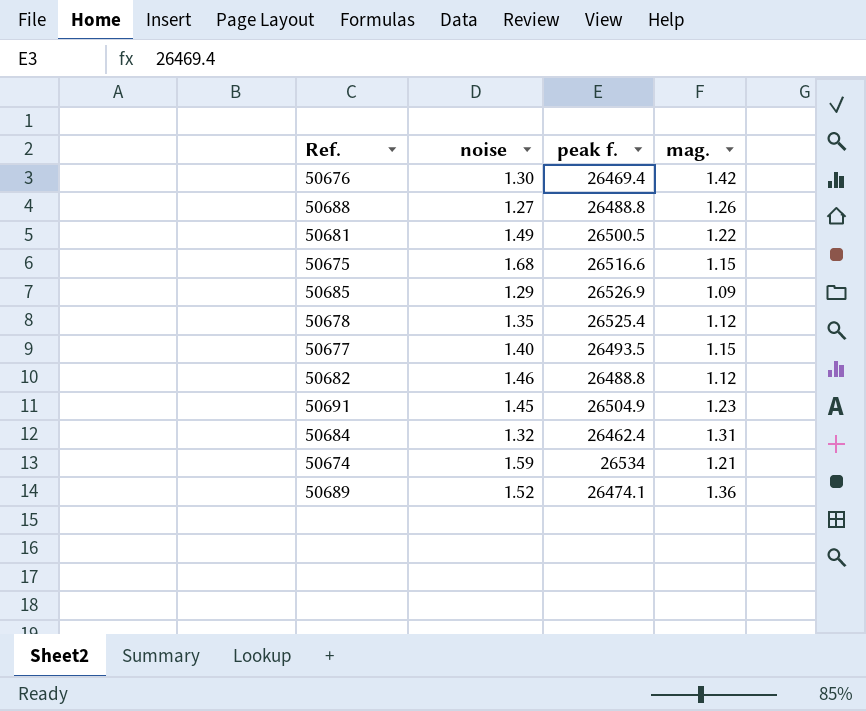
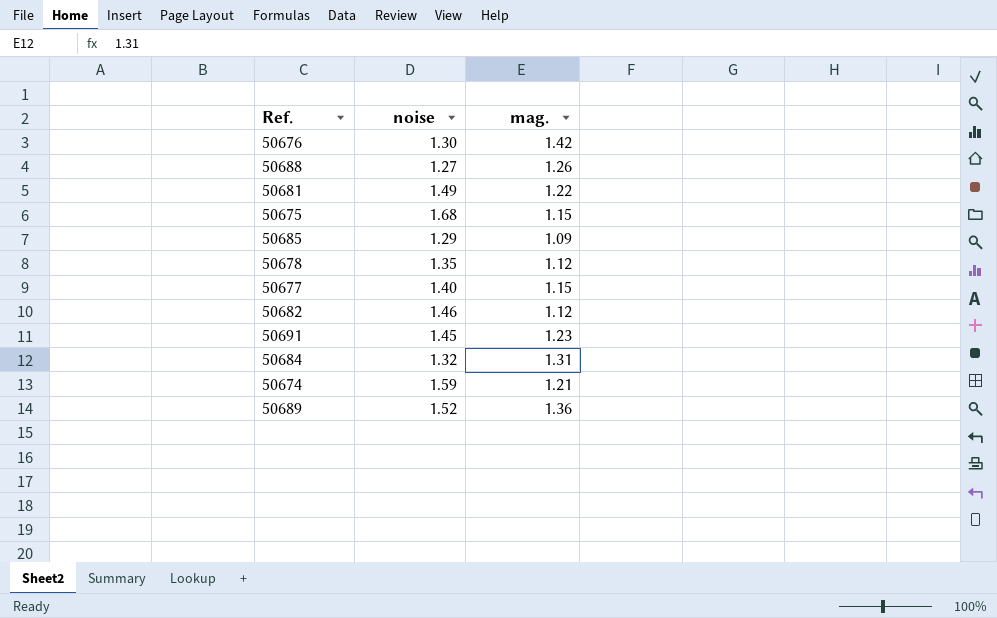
column peak f. | position: 3 -> none

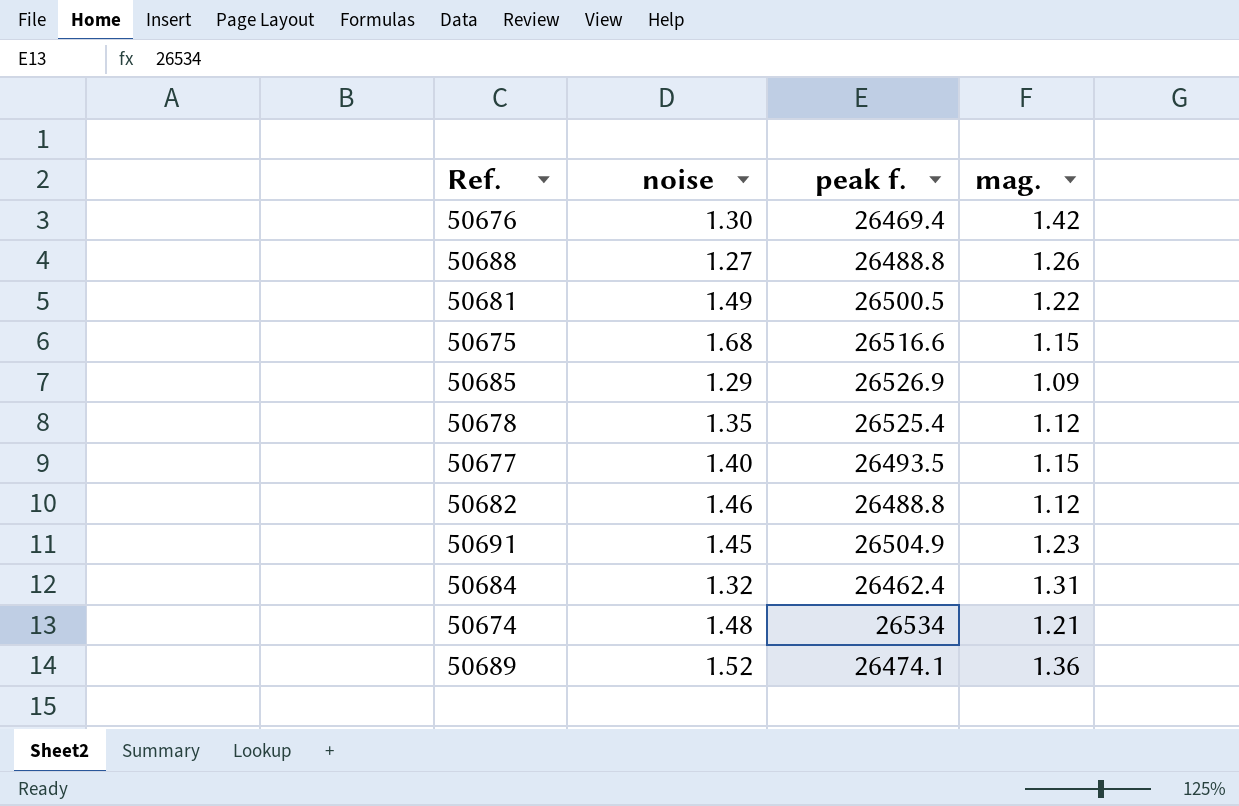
column peak f. | position: none -> 3
50674 | noise: 1.59 -> 1.48

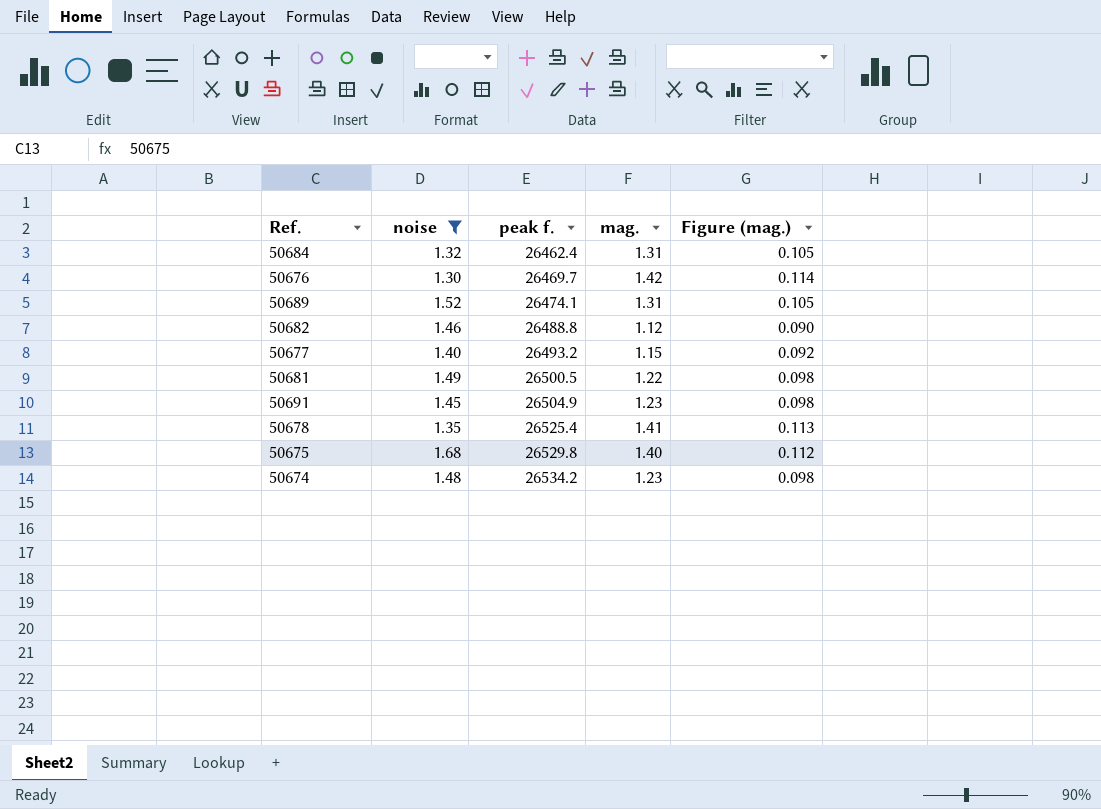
filter: none -> noise >= 1.30
row order: none -> peak f. ascending
column Figure (mag.) | formula: none -> [mag.] * 0.08
50676 | peak f.: 26469.4 -> 26469.7
50689 | mag.: 1.36 -> 1.31
50677 | peak f.: 26493.5 -> 26493.2
50678 | mag.: 1.12 -> 1.41
50675 | peak f.: 26516.6 -> 26529.8
50675 | mag.: 1.15 -> 1.40
50674 | peak f.: 26534 -> 26534.2
50674 | mag.: 1.21 -> 1.23

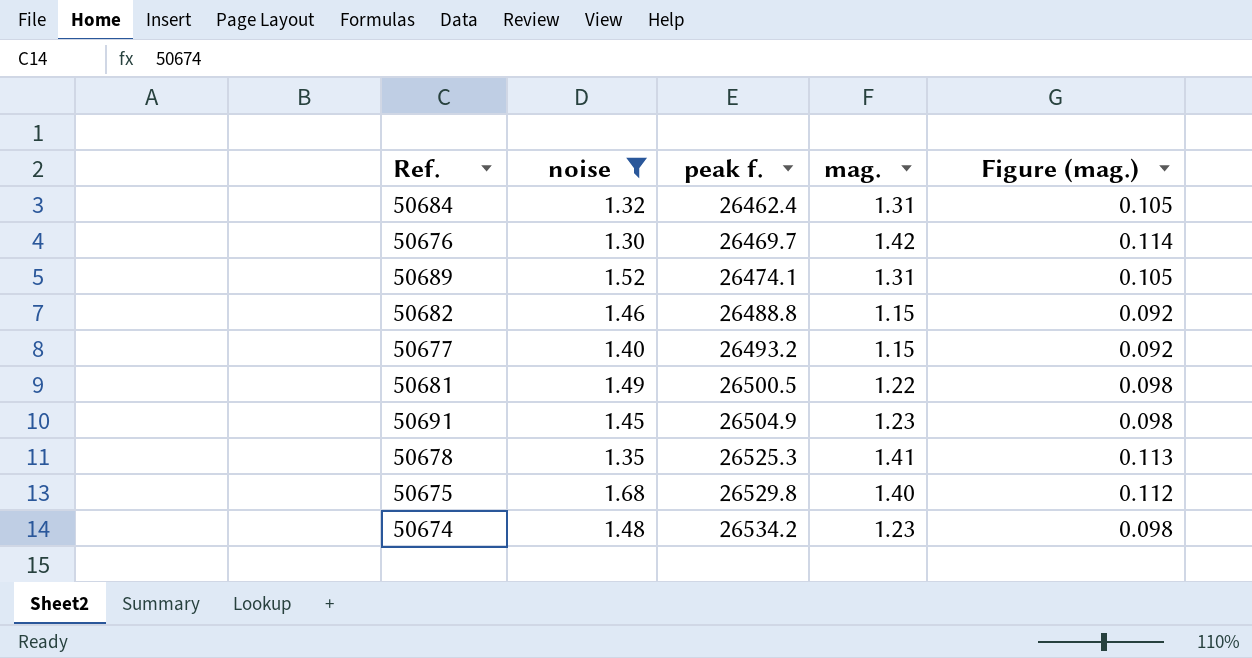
50682 | mag.: 1.12 -> 1.15
50682 | Figure (mag.): 0.090 -> 0.092
50678 | peak f.: 26525.4 -> 26525.3

